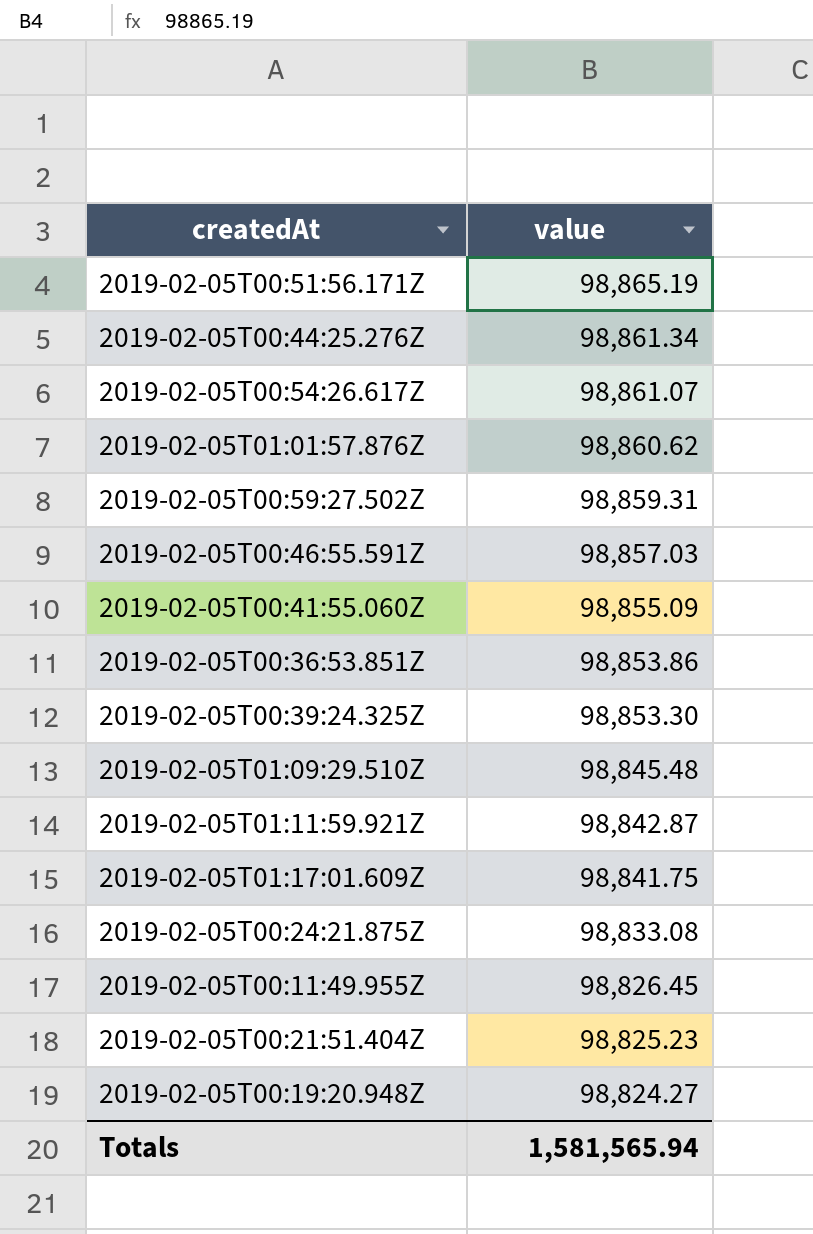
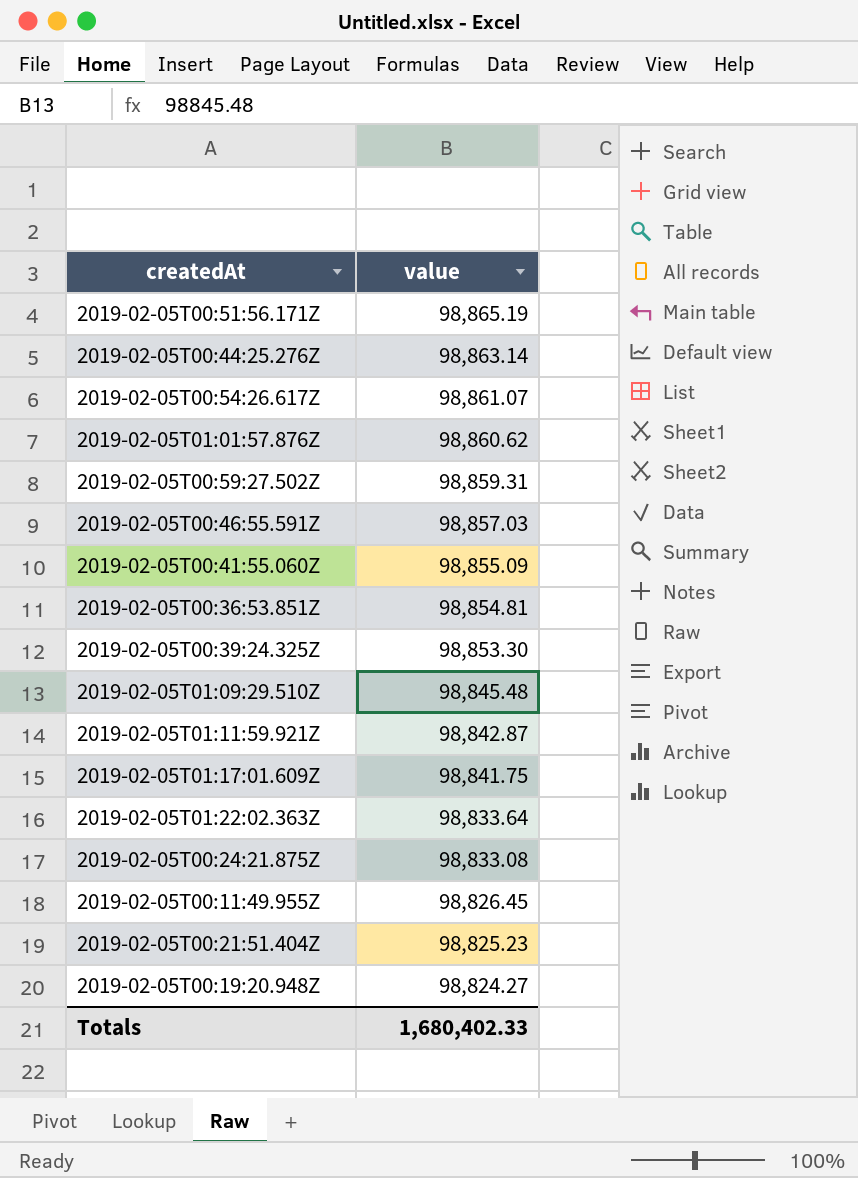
2019-02-05T00:44:25.276Z | value: 98,861.34 -> 98,863.14
2019-02-05T00:36:53.851Z | value: 98,853.86 -> 98,854.81
row 2019-02-05T01:22:02.363Z: none -> 98,833.64
Totals | value: 1,581,565.94 -> 1,680,402.33

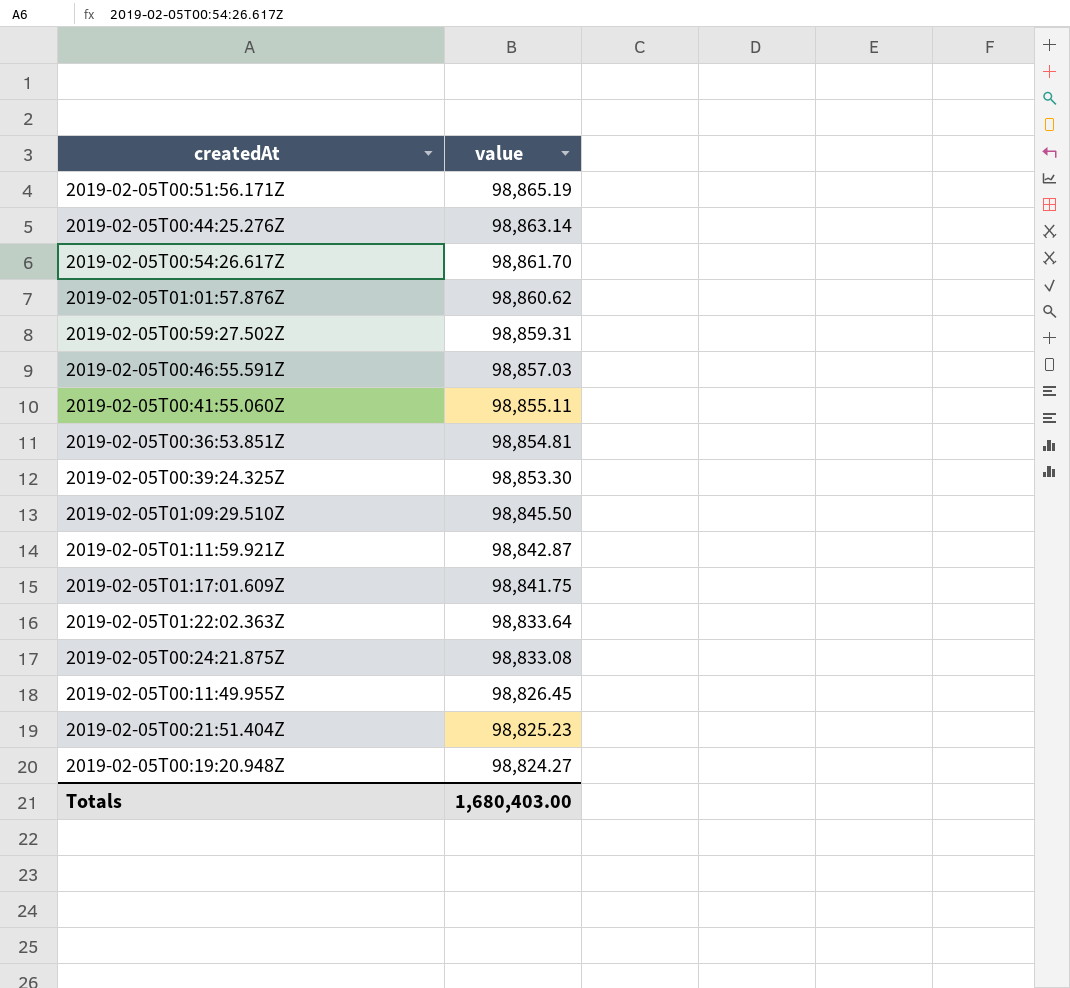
2019-02-05T00:54:26.617Z | value: 98,861.07 -> 98,861.70
2019-02-05T00:41:55.060Z | value: 98,855.09 -> 98,855.11
2019-02-05T01:09:29.510Z | value: 98,845.48 -> 98,845.50
Totals | value: 1,680,402.33 -> 1,680,403.00

